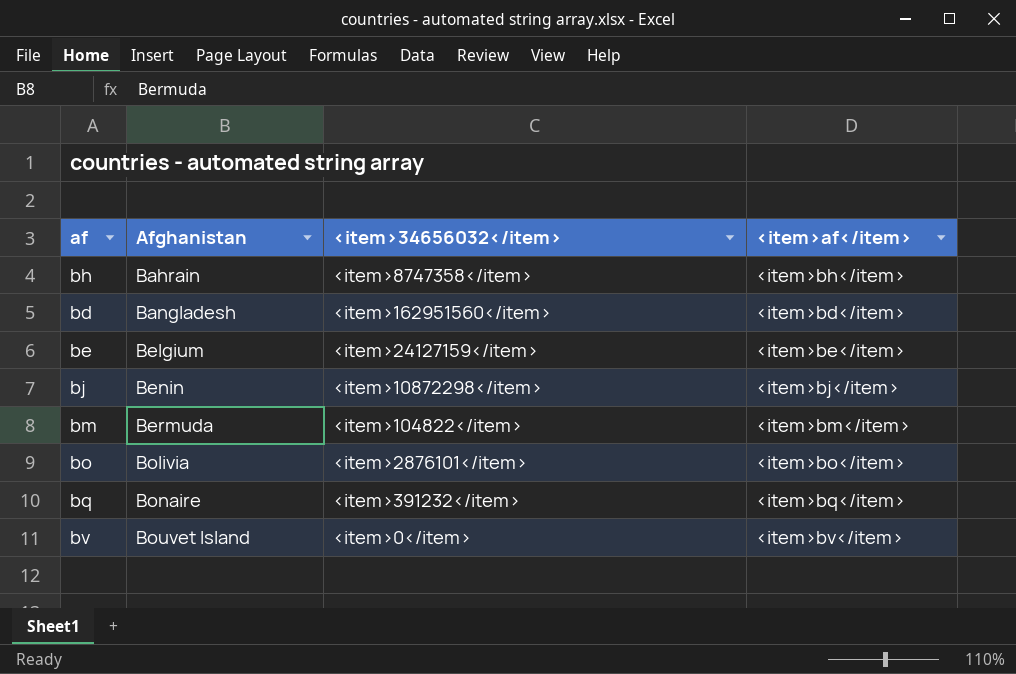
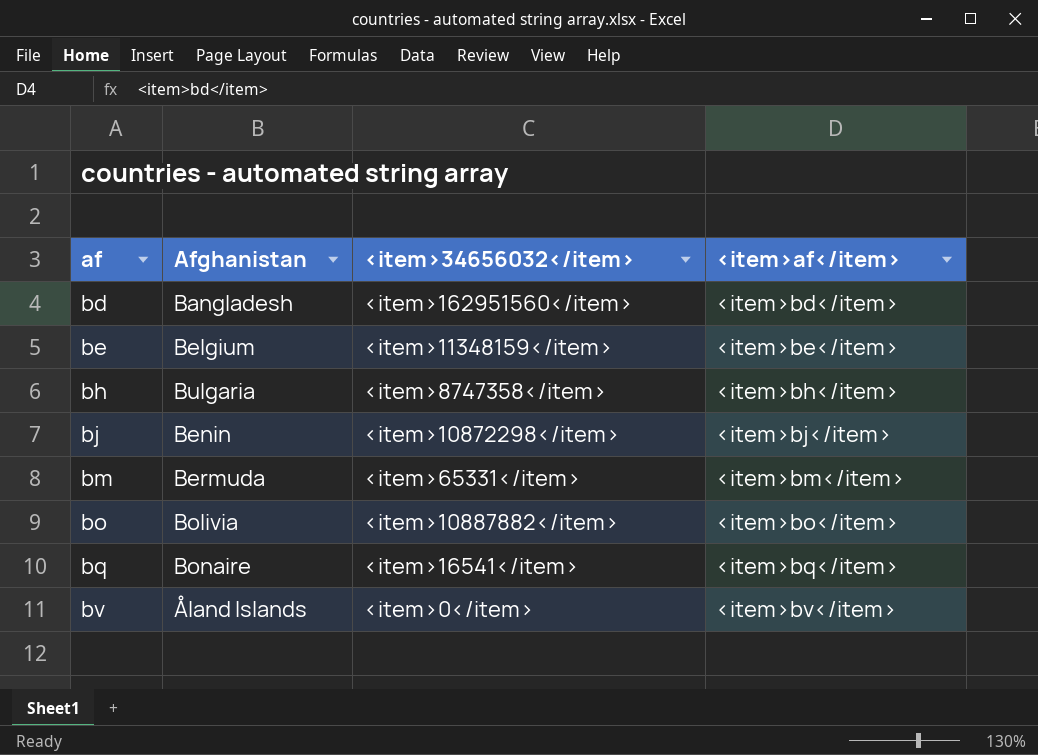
row order: Afghanistan ascending -> af ascending
be | <item>34656032</item>: <item>24127159</item> -> <item>11348159</item>
bh | Afghanistan: Bahrain -> Bulgaria
bm | <item>34656032</item>: <item>104822</item> -> <item>65331</item>
bo | <item>34656032</item>: <item>2876101</item> -> <item>10887882</item>
bq | <item>34656032</item>: <item>391232</item> -> <item>16541</item>
bv | Afghanistan: Bouvet Island -> Åland Islands

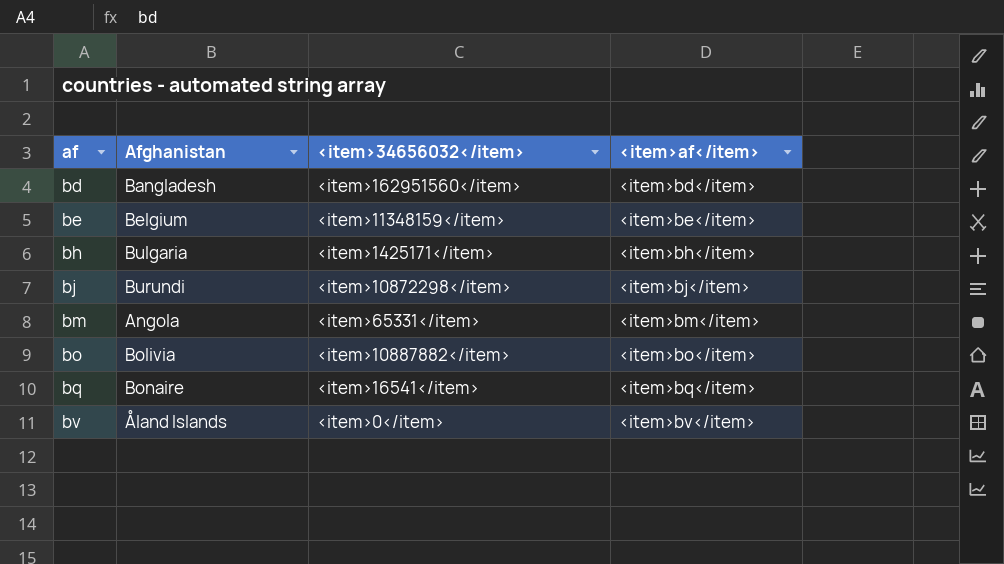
bh | <item>34656032</item>: <item>8747358</item> -> <item>1425171</item>
bj | Afghanistan: Benin -> Burundi
bm | Afghanistan: Bermuda -> Angola

